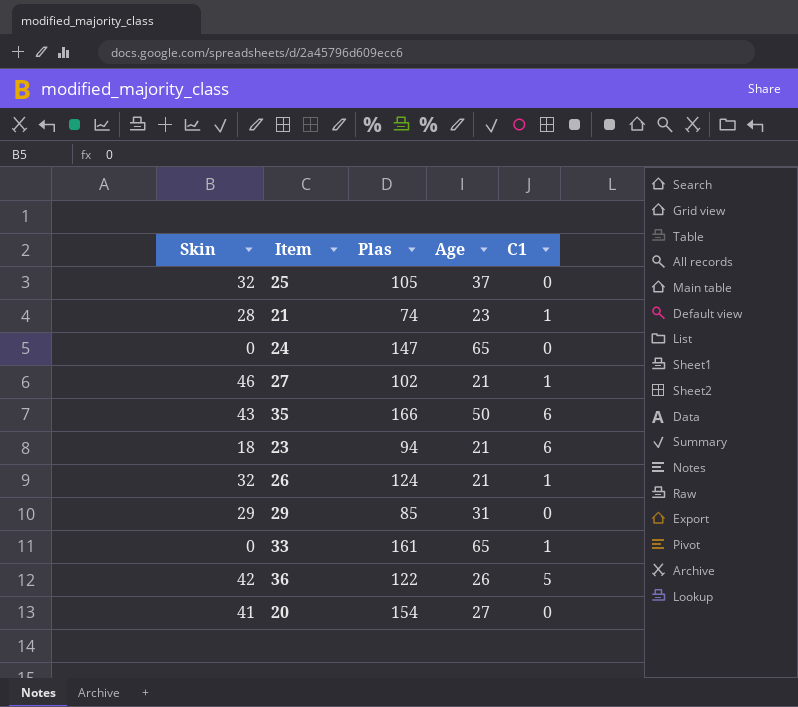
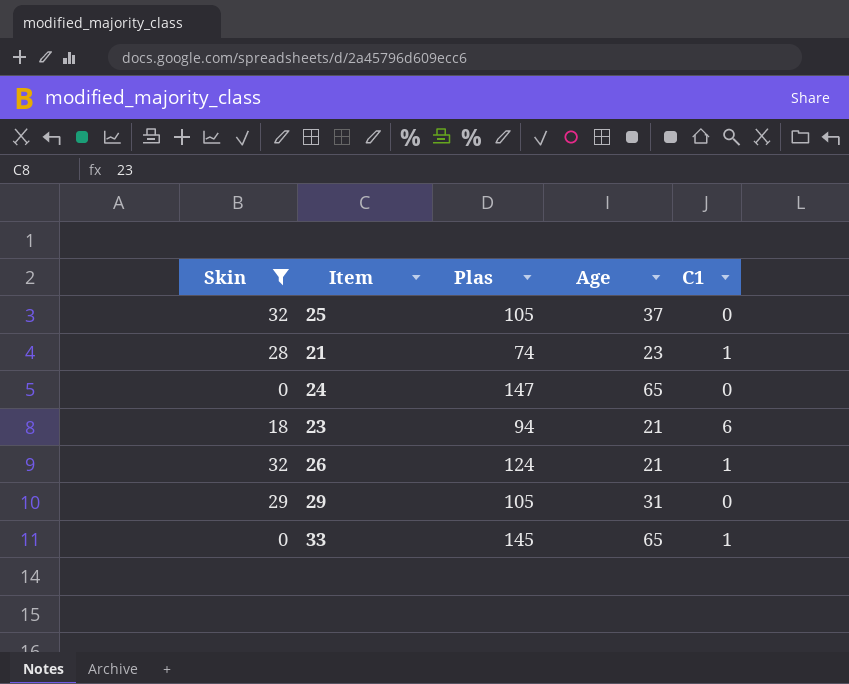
filter: none -> Skin <= 32
29 | Plas: 85 -> 105
33 | Plas: 161 -> 145

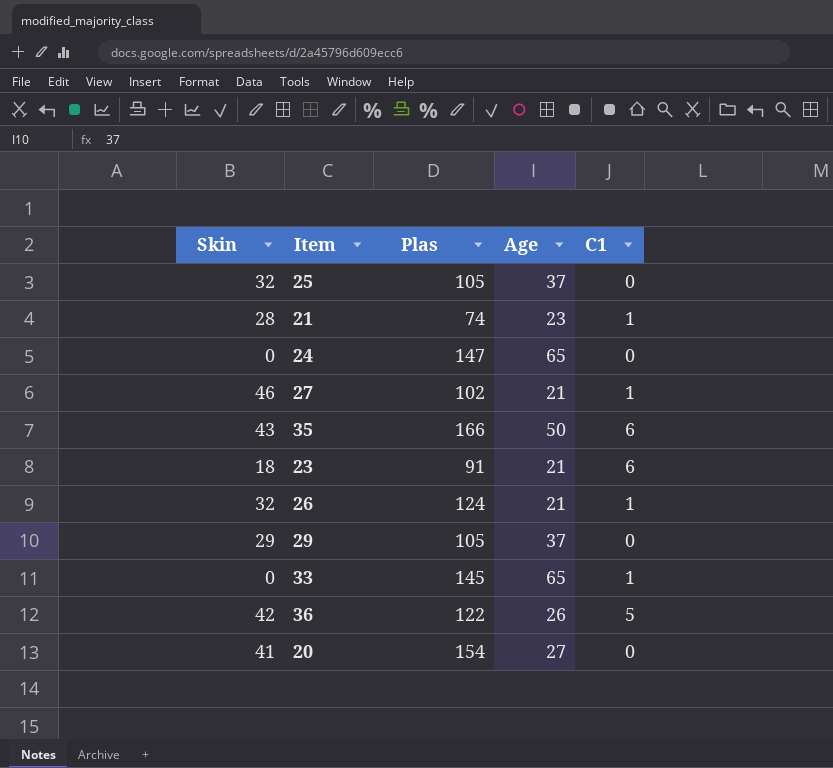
filter: Skin <= 32 -> none
23 | Plas: 94 -> 91
29 | Age: 31 -> 37

